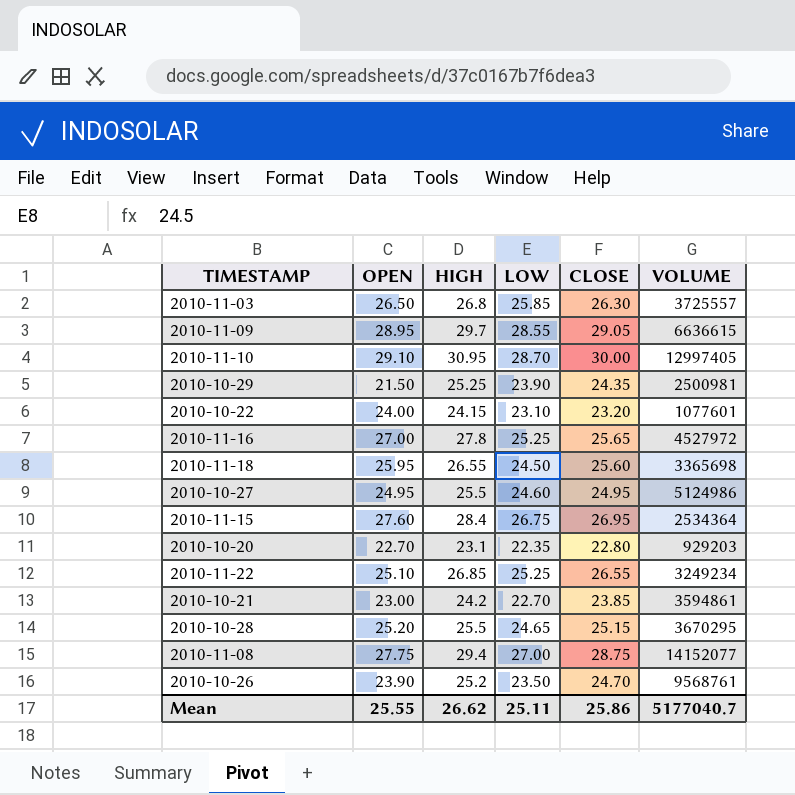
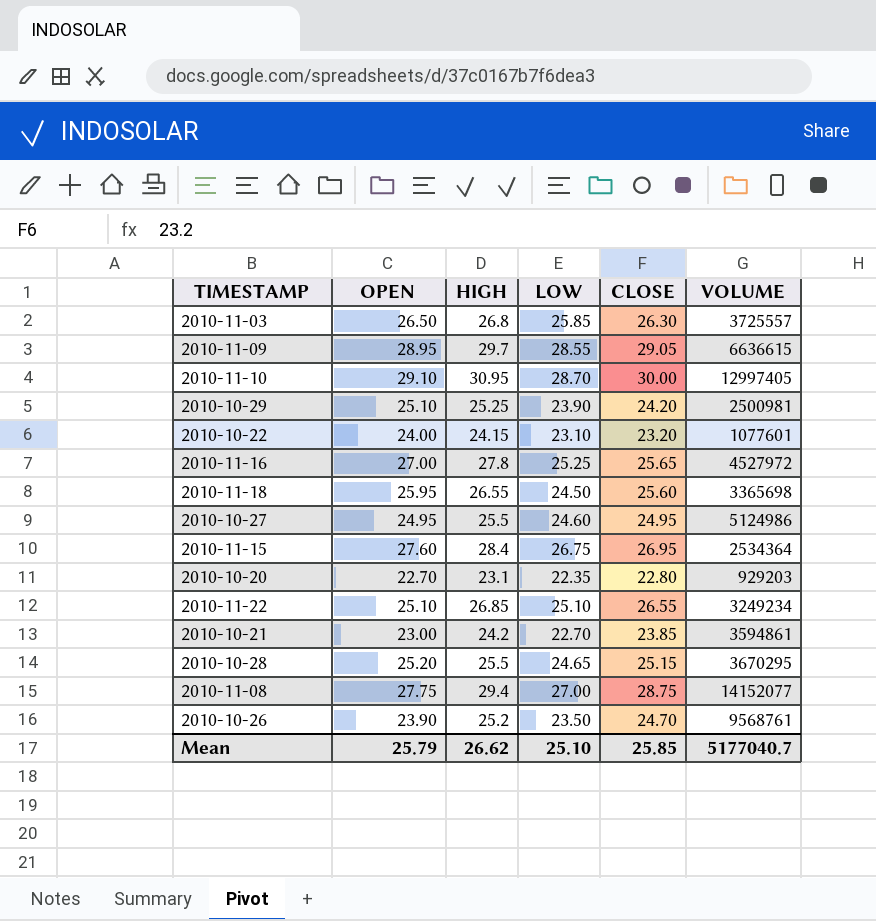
2010-10-29 | OPEN: 21.50 -> 25.10
2010-10-29 | CLOSE: 24.35 -> 24.20
2010-11-22 | LOW: 25.25 -> 25.10
Mean | OPEN: 25.55 -> 25.79
Mean | LOW: 25.11 -> 25.10
Mean | CLOSE: 25.86 -> 25.85

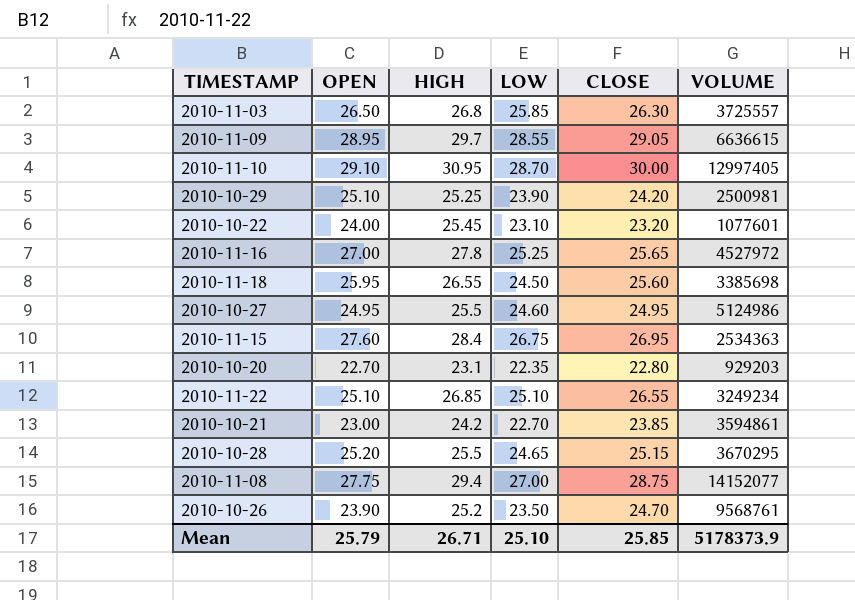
2010-10-22 | HIGH: 24.15 -> 25.45
2010-11-18 | VOLUME: 3365698 -> 3385698
2010-11-15 | VOLUME: 2534364 -> 2534363
Mean | HIGH: 26.62 -> 26.71
Mean | VOLUME: 5177040.7 -> 5178373.9

